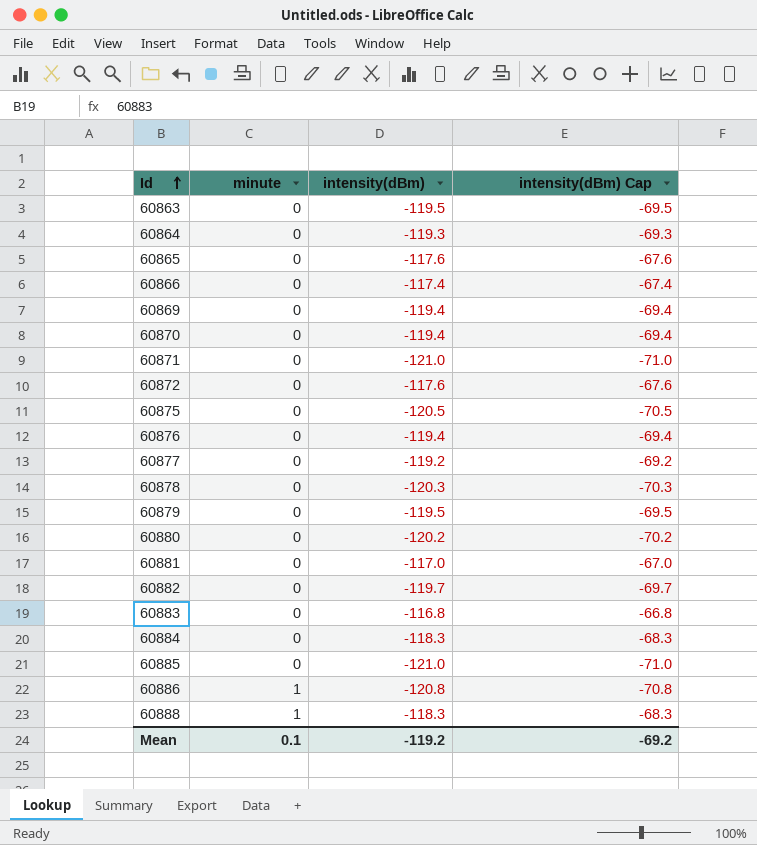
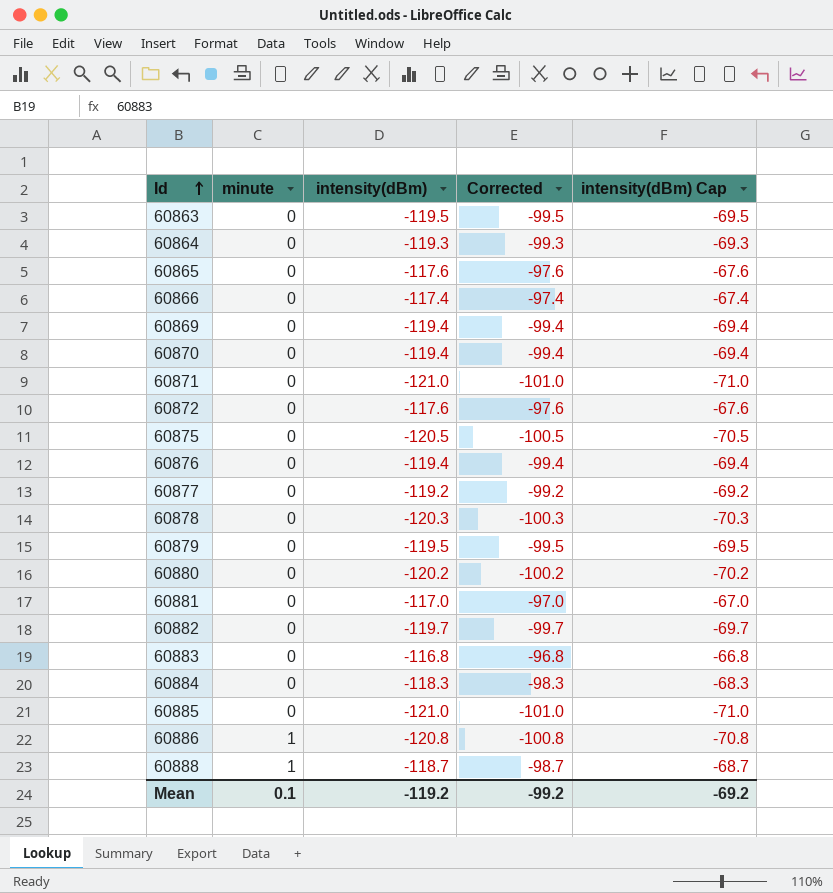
column Corrected | formula: none -> [intensity(dBm)] + 20
60888 | intensity(dBm): -118.3 -> -118.7
60888 | intensity(dBm) Cap: -68.3 -> -68.7

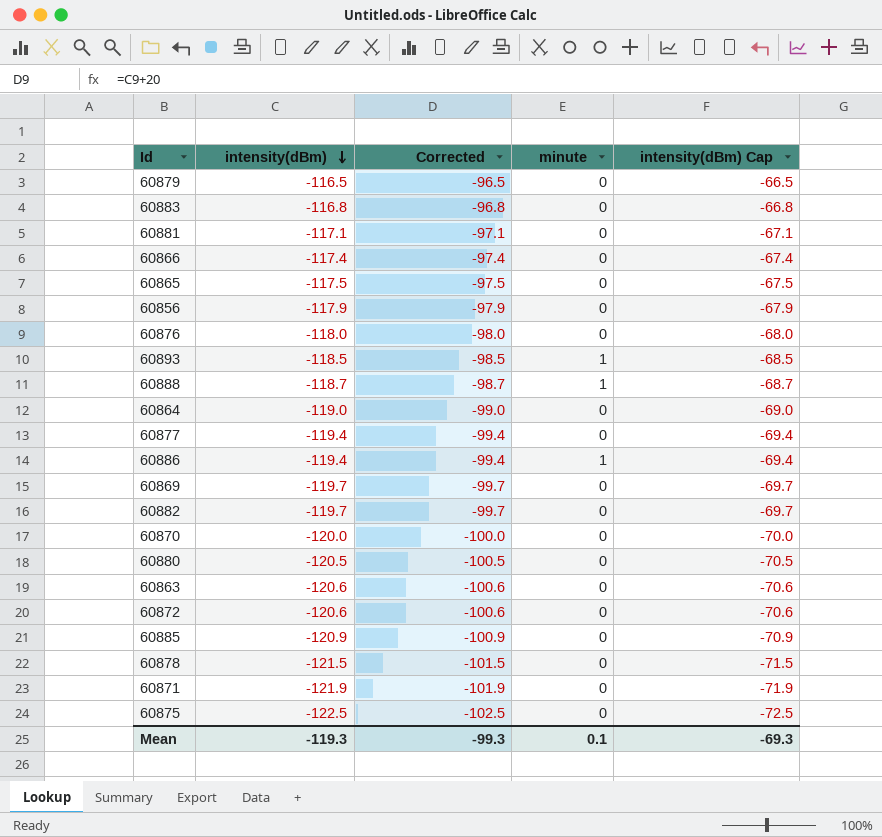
row order: Id ascending -> intensity(dBm) descending
column minute | position: 2 -> 4
row 60884: 0 | -118.3 | -98.3 | -68.3 -> none
60879 | intensity(dBm): -119.5 -> -116.5
60879 | Corrected: -99.5 -> -96.5
60879 | intensity(dBm) Cap: -69.5 -> -66.5
60881 | intensity(dBm): -117.0 -> -117.1
60881 | Corrected: -97.0 -> -97.1
60881 | intensity(dBm) Cap: -67.0 -> -67.1
60865 | intensity(dBm): -117.6 -> -117.5
60865 | Corrected: -97.6 -> -97.5
60865 | intensity(dBm) Cap: -67.6 -> -67.5
row 60856: none -> -117.9 | -97.9 | 0 | -67.9
60876 | intensity(dBm): -119.4 -> -118.0
60876 | Corrected: -99.4 -> -98.0
60876 | intensity(dBm) Cap: -69.4 -> -68.0
row 60893: none -> -118.5 | -98.5 | 1 | -68.5
60864 | intensity(dBm): -119.3 -> -119.0
60864 | Corrected: -99.3 -> -99.0
60864 | intensity(dBm) Cap: -69.3 -> -69.0
60877 | intensity(dBm): -119.2 -> -119.4
60877 | Corrected: -99.2 -> -99.4
60877 | intensity(dBm) Cap: -69.2 -> -69.4
60886 | intensity(dBm): -120.8 -> -119.4
60886 | Corrected: -100.8 -> -99.4
60886 | intensity(dBm) Cap: -70.8 -> -69.4
60869 | intensity(dBm): -119.4 -> -119.7
60869 | Corrected: -99.4 -> -99.7
60869 | intensity(dBm) Cap: -69.4 -> -69.7
60870 | intensity(dBm): -119.4 -> -120.0
60870 | Corrected: -99.4 -> -100.0
60870 | intensity(dBm) Cap: -69.4 -> -70.0
60880 | intensity(dBm): -120.2 -> -120.5
60880 | Corrected: -100.2 -> -100.5
60880 | intensity(dBm) Cap: -70.2 -> -70.5
60863 | intensity(dBm): -119.5 -> -120.6
60863 | Corrected: -99.5 -> -100.6
60863 | intensity(dBm) Cap: -69.5 -> -70.6
60872 | intensity(dBm): -117.6 -> -120.6
60872 | Corrected: -97.6 -> -100.6
60872 | intensity(dBm) Cap: -67.6 -> -70.6
60885 | intensity(dBm): -121.0 -> -120.9
60885 | Corrected: -101.0 -> -100.9
60885 | intensity(dBm) Cap: -71.0 -> -70.9
60878 | intensity(dBm): -120.3 -> -121.5
60878 | Corrected: -100.3 -> -101.5
60878 | intensity(dBm) Cap: -70.3 -> -71.5
60871 | intensity(dBm): -121.0 -> -121.9
60871 | Corrected: -101.0 -> -101.9
60871 | intensity(dBm) Cap: -71.0 -> -71.9
60875 | intensity(dBm): -120.5 -> -122.5
60875 | Corrected: -100.5 -> -102.5
60875 | intensity(dBm) Cap: -70.5 -> -72.5
Mean | intensity(dBm): -119.2 -> -119.3
Mean | Corrected: -99.2 -> -99.3
Mean | intensity(dBm) Cap: -69.2 -> -69.3

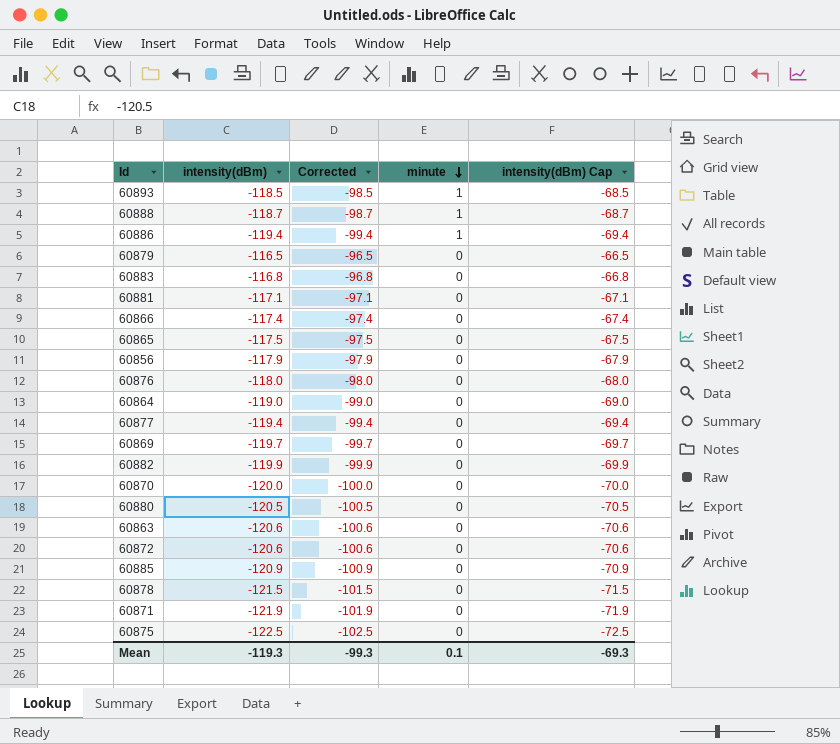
row order: intensity(dBm) descending -> minute descending
60882 | intensity(dBm): -119.7 -> -119.9
60882 | Corrected: -99.7 -> -99.9
60882 | intensity(dBm) Cap: -69.7 -> -69.9

